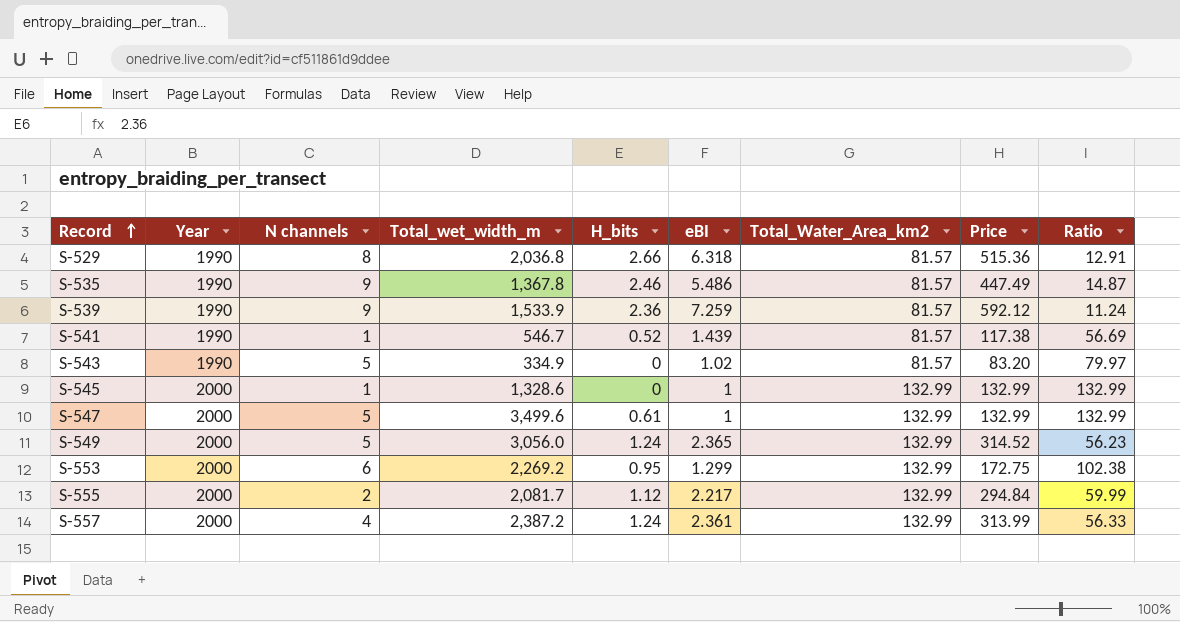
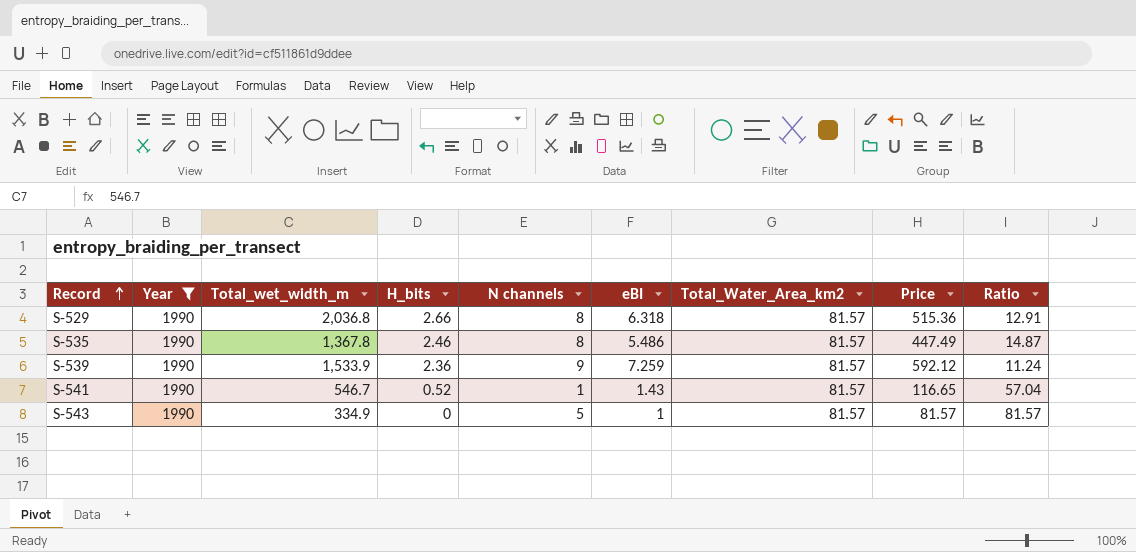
filter: none -> Year = 1990
column N channels | position: 3 -> 5
S-535 | N channels: 9 -> 8
S-541 | eBI: 1.439 -> 1.43
S-541 | Price: 117.38 -> 116.65
S-541 | Ratio: 56.69 -> 57.04
S-543 | eBI: 1.02 -> 1
S-543 | Price: 83.20 -> 81.57
S-543 | Ratio: 79.97 -> 81.57

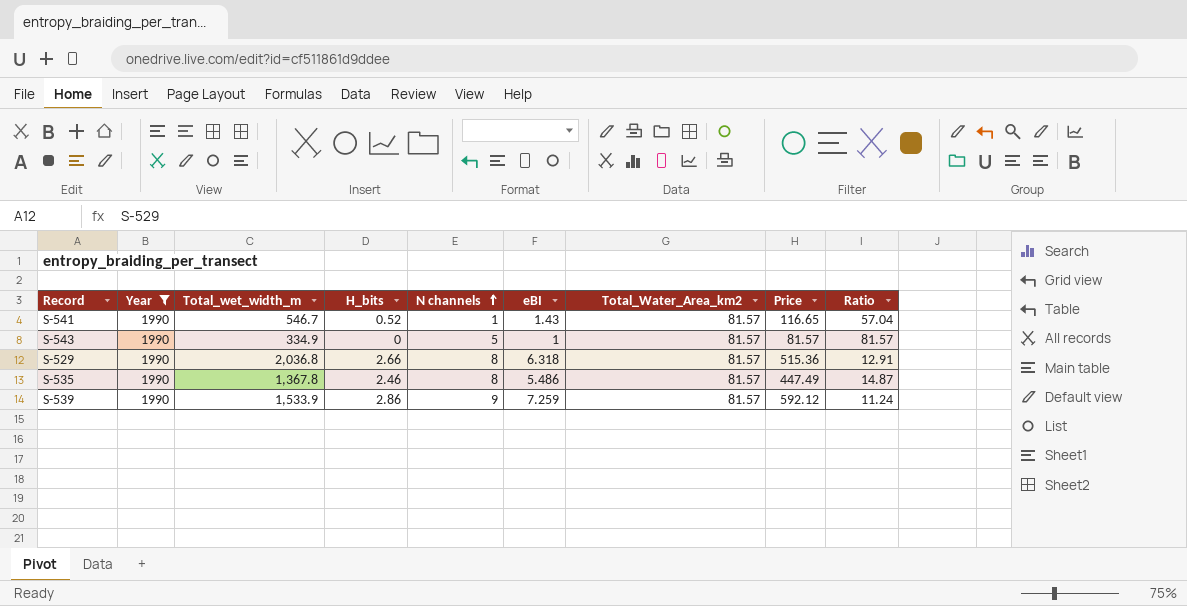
row order: Record ascending -> N channels ascending
S-539 | H_bits: 2.36 -> 2.86

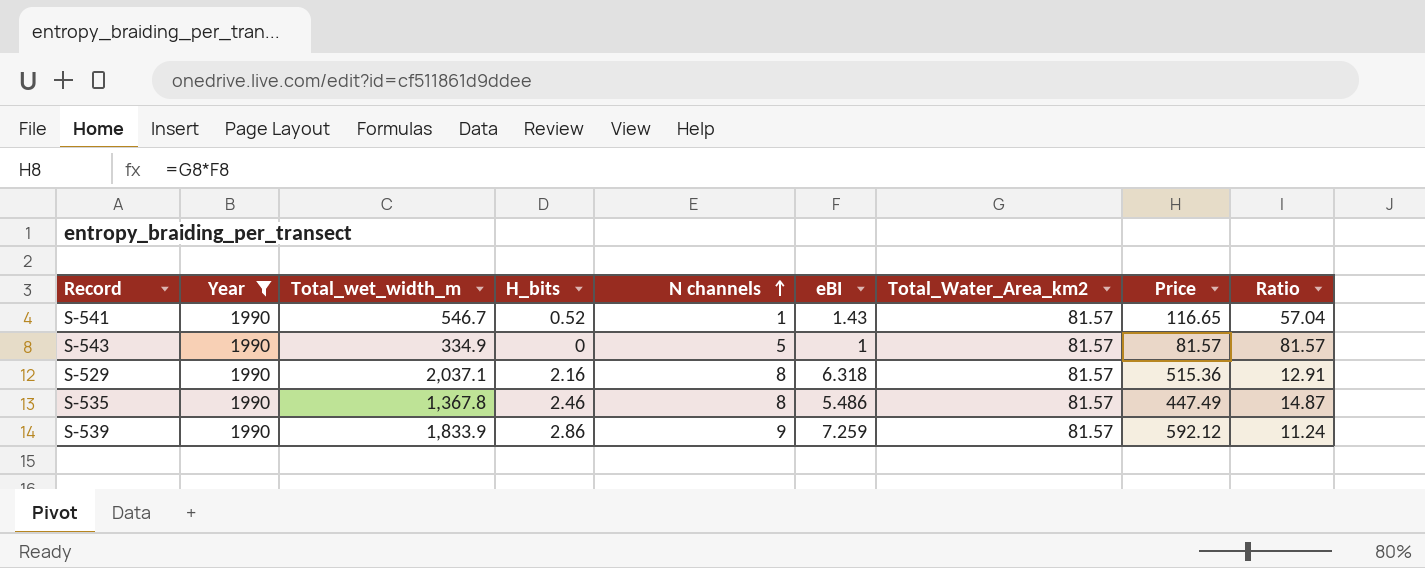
S-529 | Total_wet_width_m: 2,036.8 -> 2,037.1
S-529 | H_bits: 2.66 -> 2.16
S-539 | Total_wet_width_m: 1,533.9 -> 1,833.9

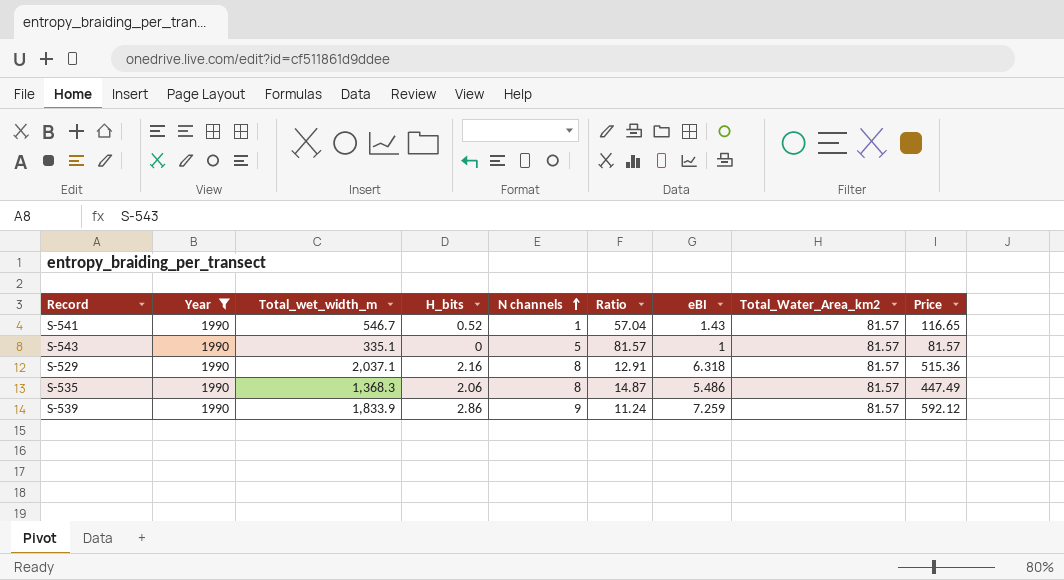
column Ratio | position: 9 -> 6
S-543 | Total_wet_width_m: 334.9 -> 335.1
S-535 | Total_wet_width_m: 1,367.8 -> 1,368.3
S-535 | H_bits: 2.46 -> 2.06

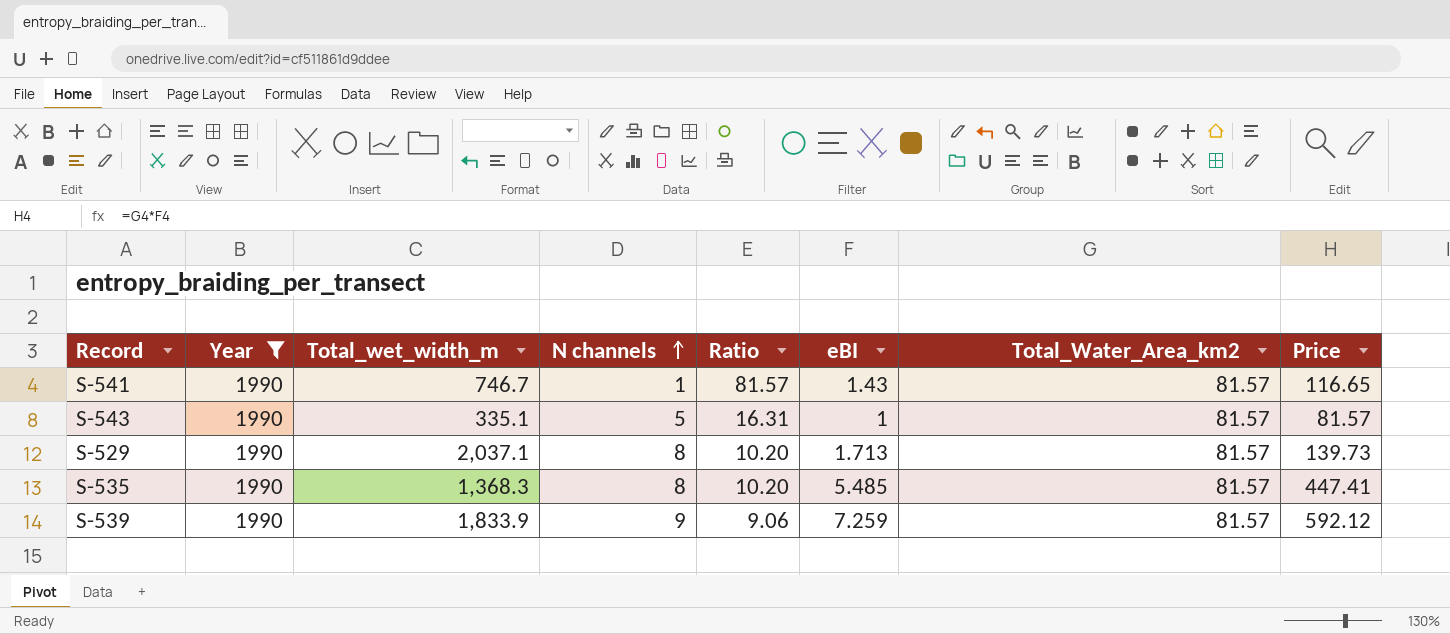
column H_bits | position: 4 -> none
column Ratio | formula: [Total_Water_Area_km2] / [eBI] -> [Total_Water_Area_km2] / [N channels]
S-541 | Total_wet_width_m: 546.7 -> 746.7
S-529 | eBI: 6.318 -> 1.713
S-529 | Price: 515.36 -> 139.73
S-535 | eBI: 5.486 -> 5.485
S-535 | Price: 447.49 -> 447.41

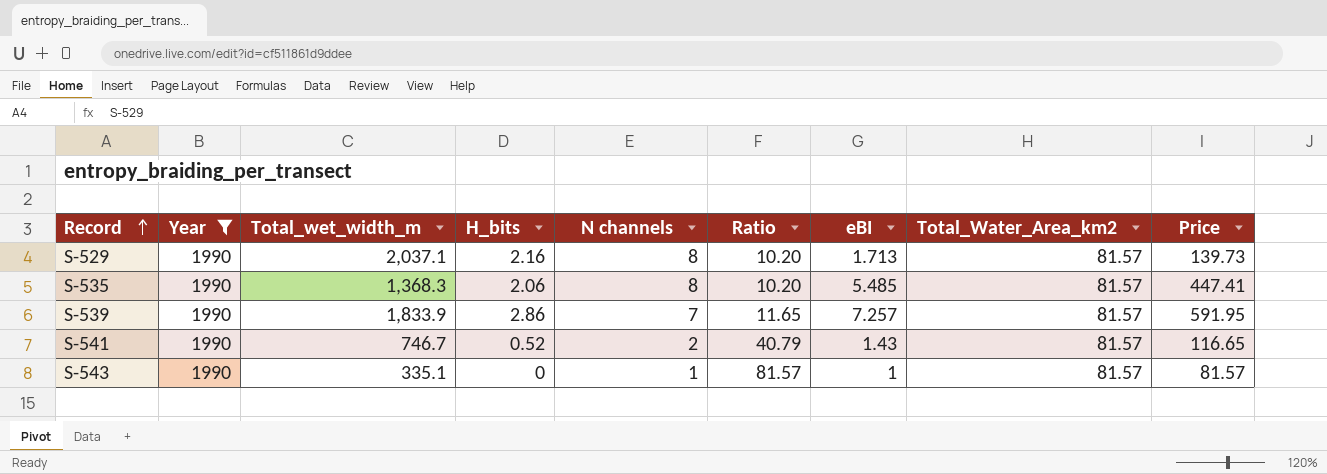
row order: N channels ascending -> Record ascending
column H_bits | position: none -> 4
S-539 | N channels: 9 -> 7
S-539 | Ratio: 9.06 -> 11.65
S-539 | eBI: 7.259 -> 7.257
S-539 | Price: 592.12 -> 591.95
S-541 | N channels: 1 -> 2
S-541 | Ratio: 81.57 -> 40.79
S-543 | N channels: 5 -> 1
S-543 | Ratio: 16.31 -> 81.57

